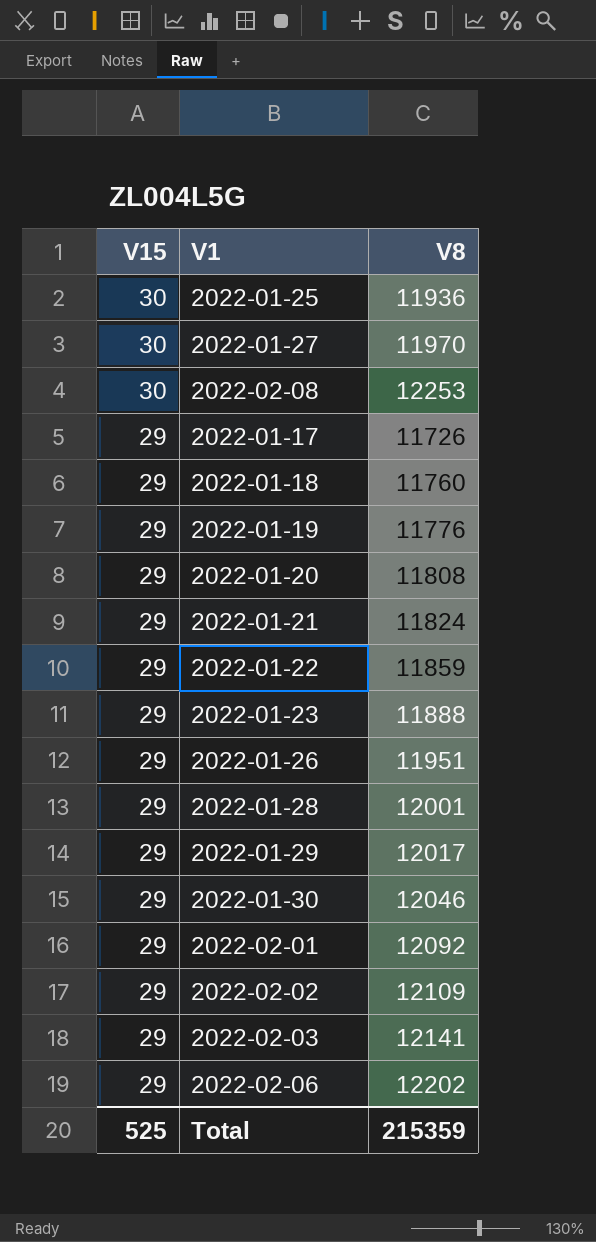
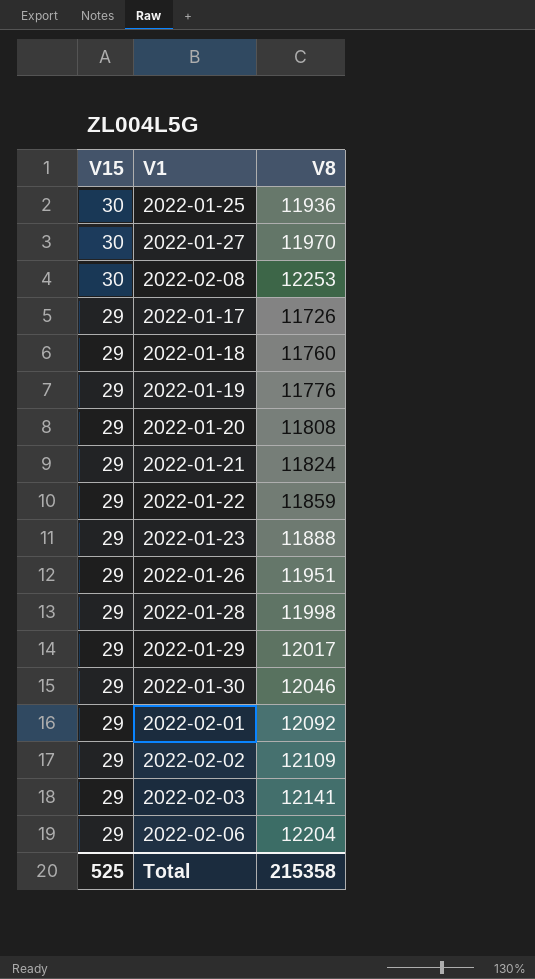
2022-01-28 | V8: 12001 -> 11998
2022-02-06 | V8: 12202 -> 12204
Total | V8: 215359 -> 215358

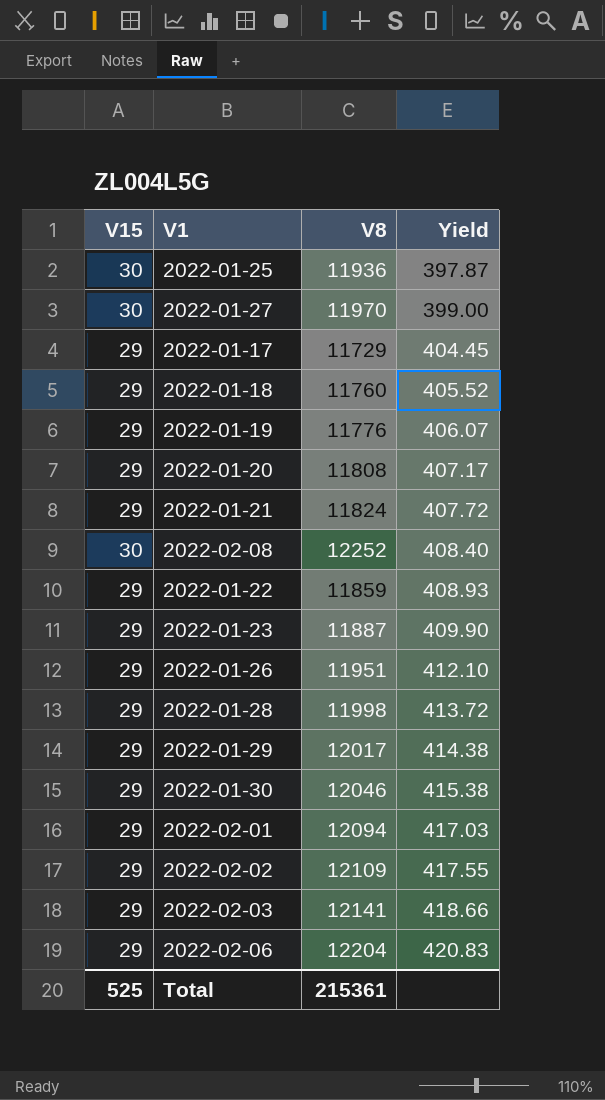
row order: V15 descending -> Yield ascending
column Yield | formula: none -> [V8] / [V15]
2022-01-17 | V8: 11726 -> 11729
2022-02-08 | V8: 12253 -> 12252
2022-01-23 | V8: 11888 -> 11887
2022-02-01 | V8: 12092 -> 12094
Total | V8: 215358 -> 215361

